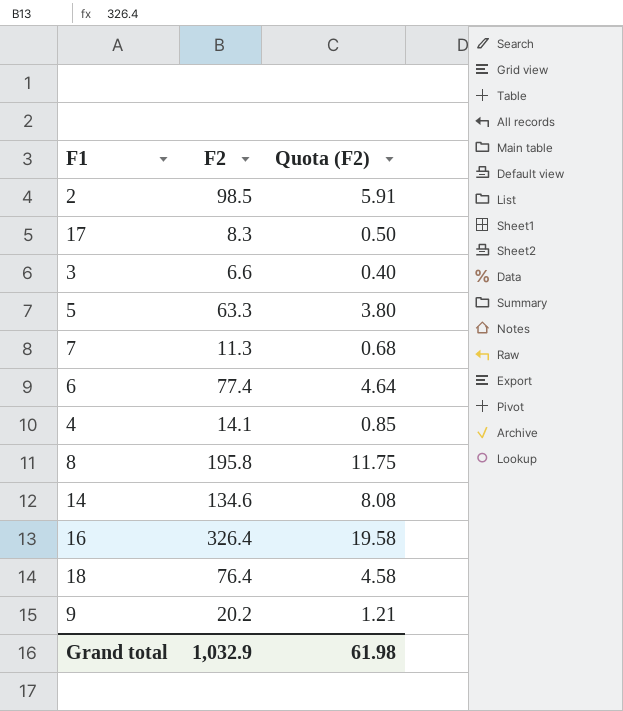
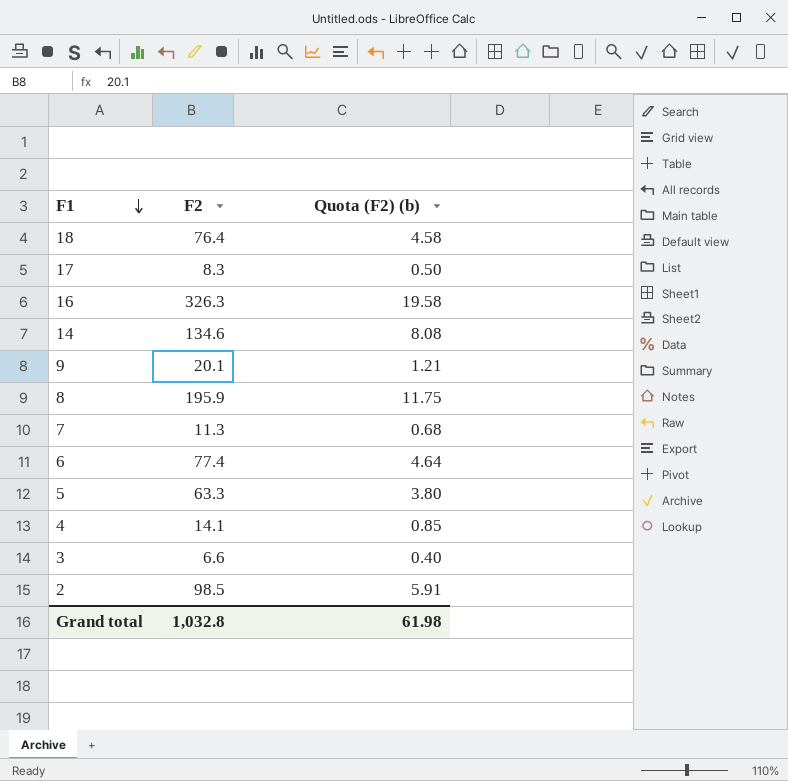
row order: none -> F1 descending
column name: Quota (F2) -> Quota (F2) (b)
16 | F2: 326.4 -> 326.3
9 | F2: 20.2 -> 20.1
8 | F2: 195.8 -> 195.9
Grand total | F2: 1,032.9 -> 1,032.8

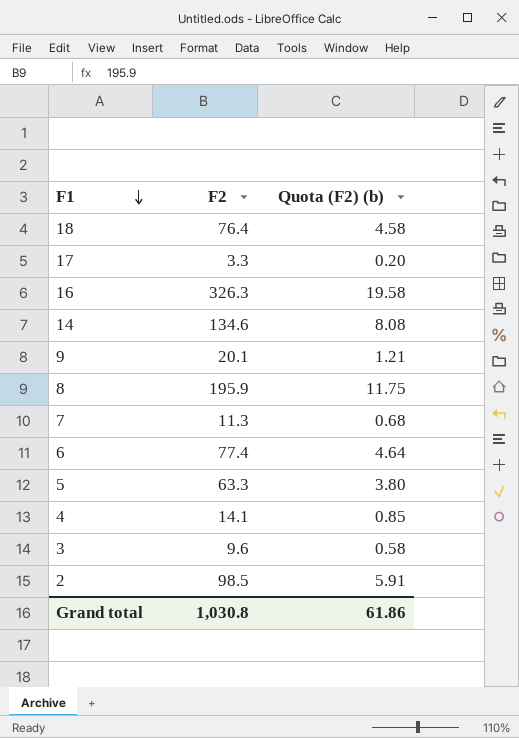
17 | F2: 8.3 -> 3.3
17 | Quota (F2) (b): 0.50 -> 0.20
3 | F2: 6.6 -> 9.6
3 | Quota (F2) (b): 0.40 -> 0.58
Grand total | F2: 1,032.8 -> 1,030.8
Grand total | Quota (F2) (b): 61.98 -> 61.86

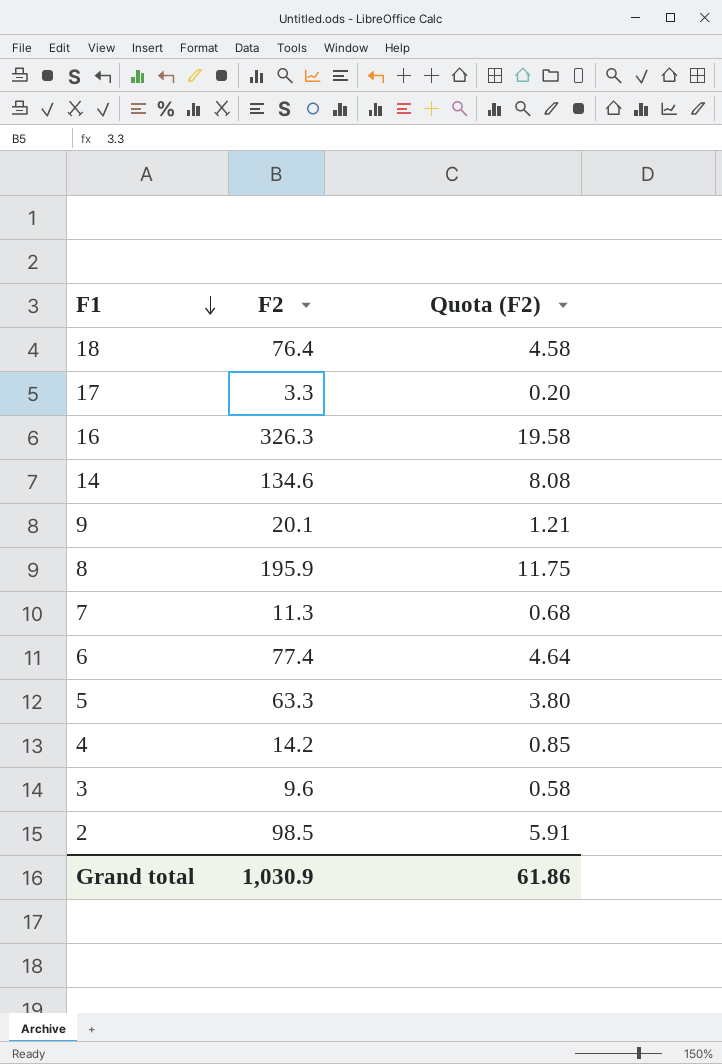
column name: Quota (F2) (b) -> Quota (F2)
4 | F2: 14.1 -> 14.2
Grand total | F2: 1,030.8 -> 1,030.9

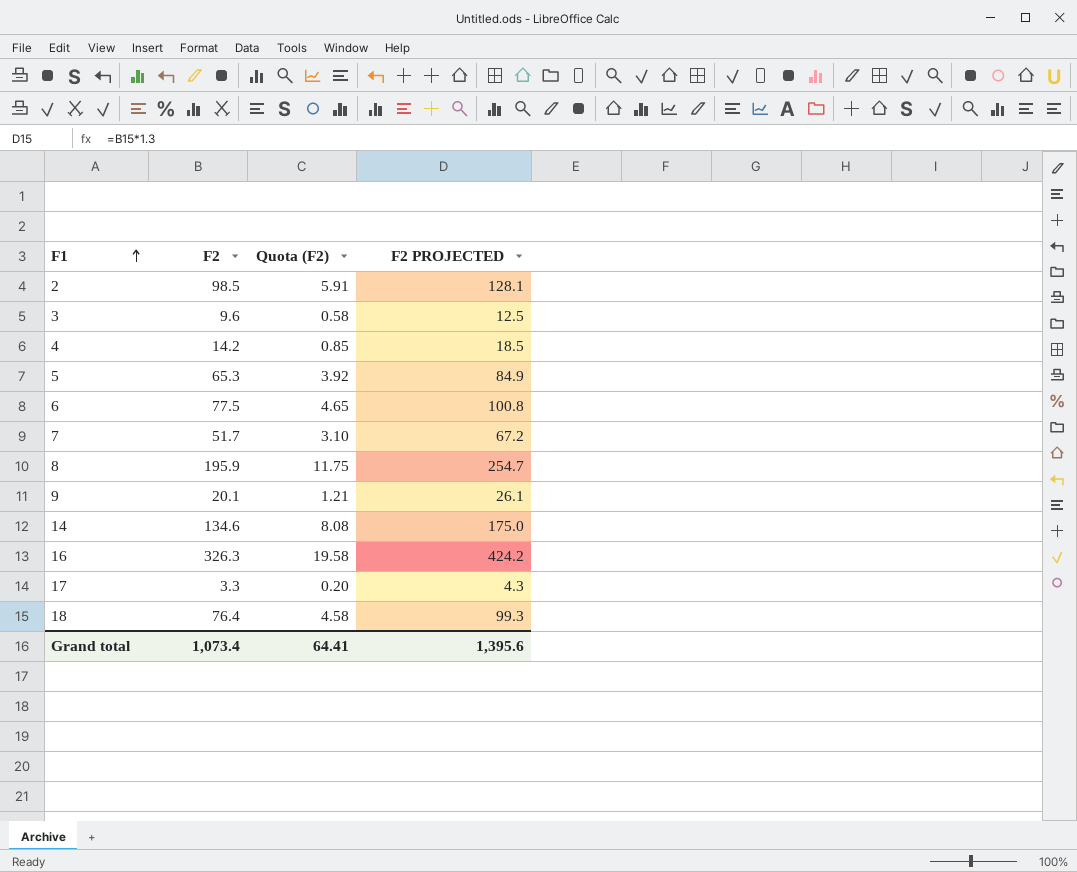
row order: F1 descending -> F1 ascending
column F2 PROJECTED | formula: none -> [F2] * 1.3
5 | F2: 63.3 -> 65.3
5 | Quota (F2): 3.80 -> 3.92
6 | F2: 77.4 -> 77.5
6 | Quota (F2): 4.64 -> 4.65
7 | F2: 11.3 -> 51.7
7 | Quota (F2): 0.68 -> 3.10
Grand total | F2: 1,030.9 -> 1,073.4
Grand total | Quota (F2): 61.86 -> 64.41

